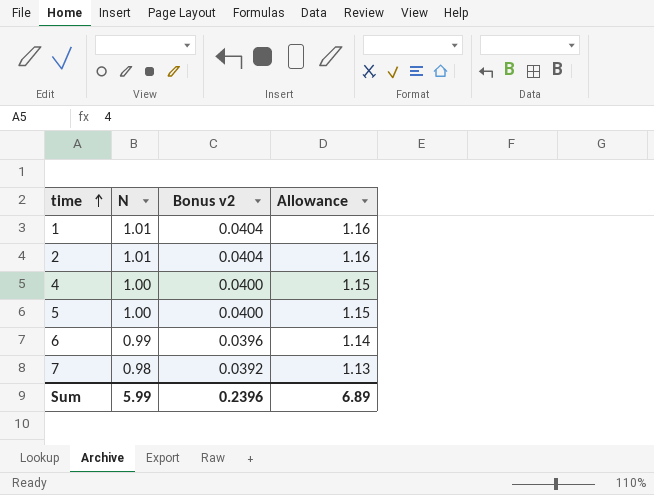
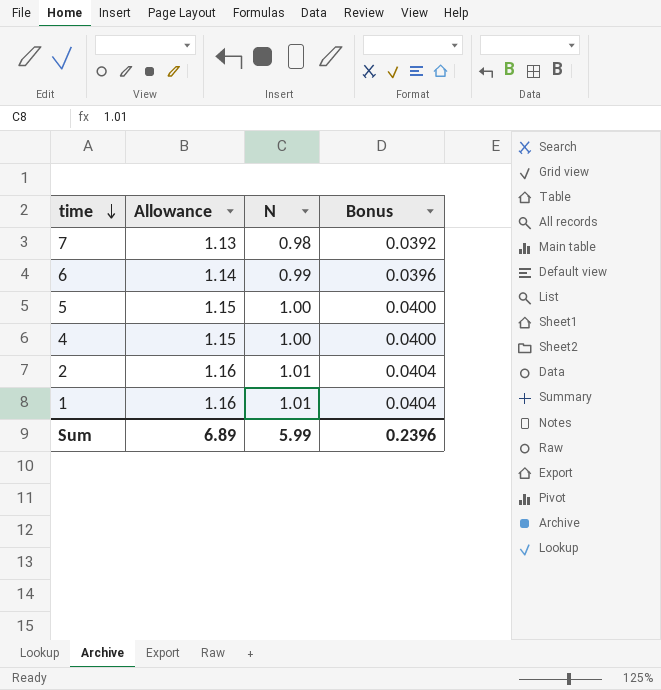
row order: time ascending -> time descending
column Allowance | position: 4 -> 2
column name: Bonus v2 -> Bonus

